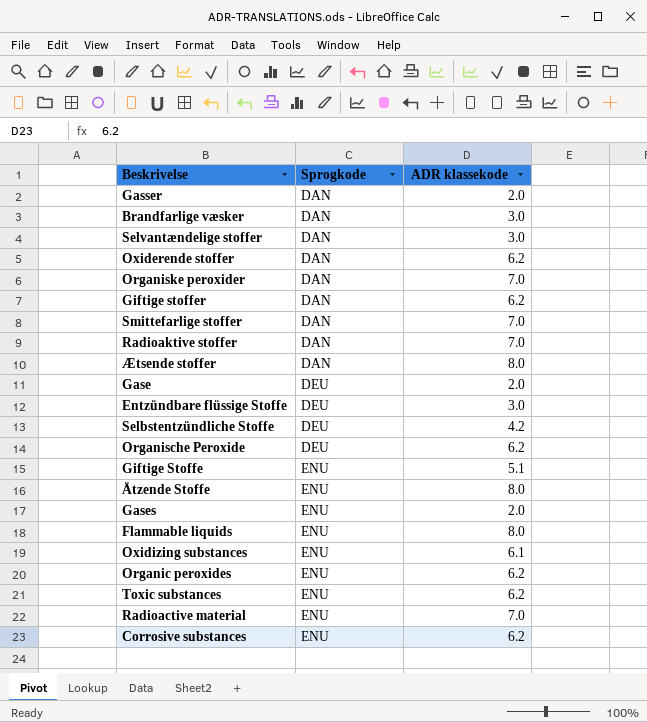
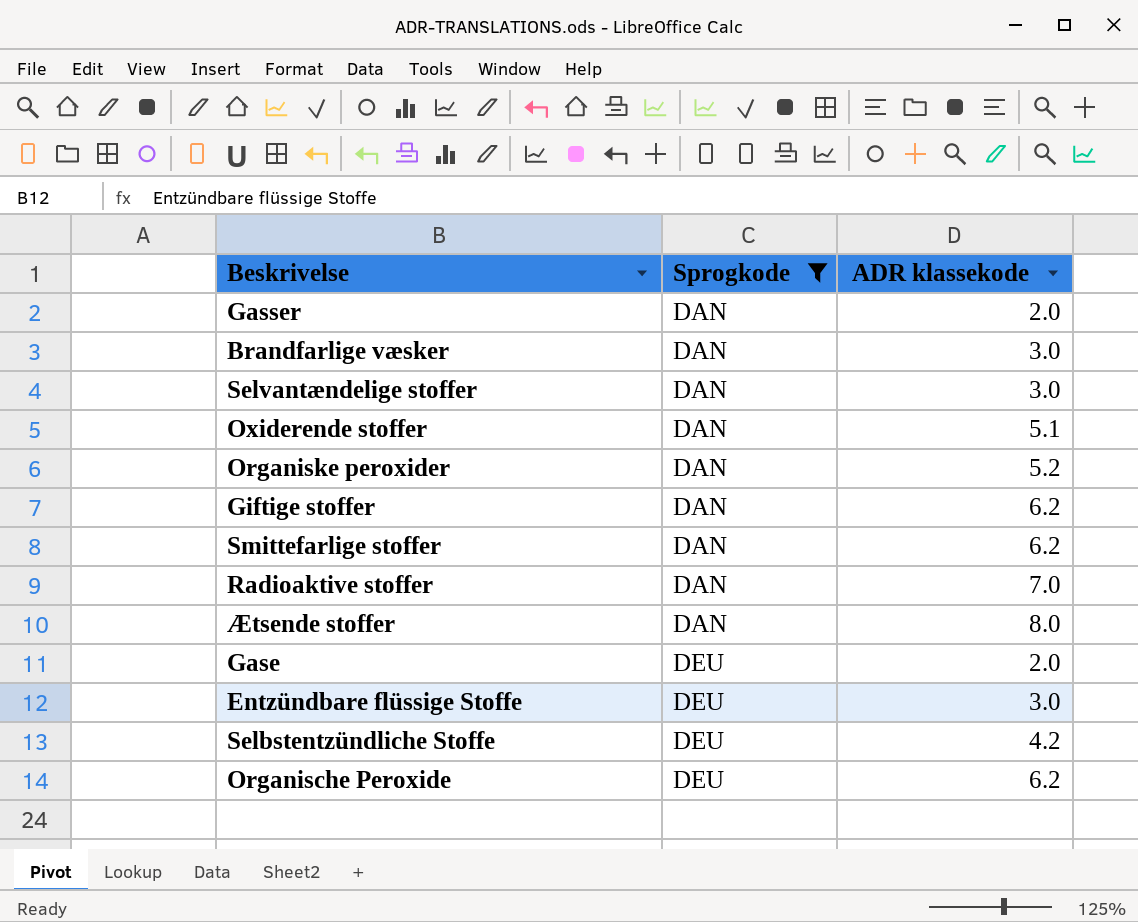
filter: none -> Sprogkode != ENU
Oxiderende stoffer | ADR klassekode: 6.2 -> 5.1
Organiske peroxider | ADR klassekode: 7.0 -> 5.2
Smittefarlige stoffer | ADR klassekode: 7.0 -> 6.2

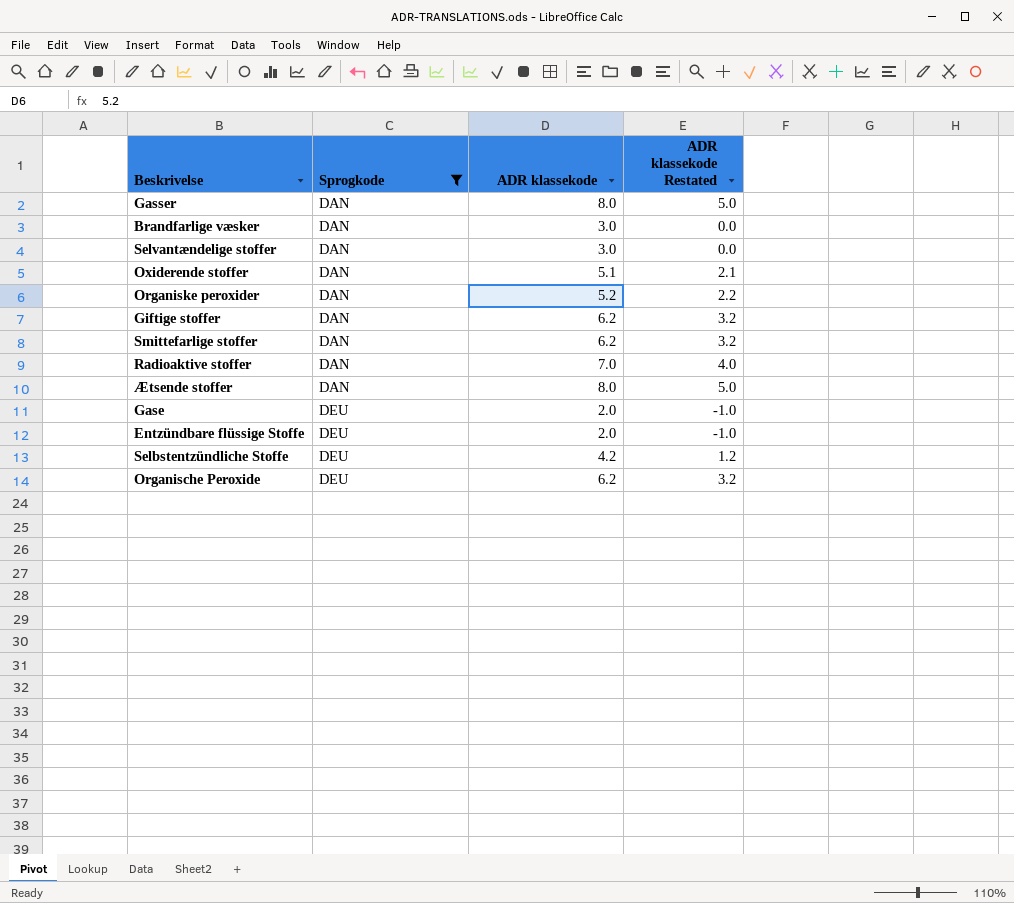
column ADR klassekode Restated | formula: none -> [ADR klassekode] - 3
Gasser | ADR klassekode: 2.0 -> 8.0
Entzündbare flüssige Stoffe | ADR klassekode: 3.0 -> 2.0

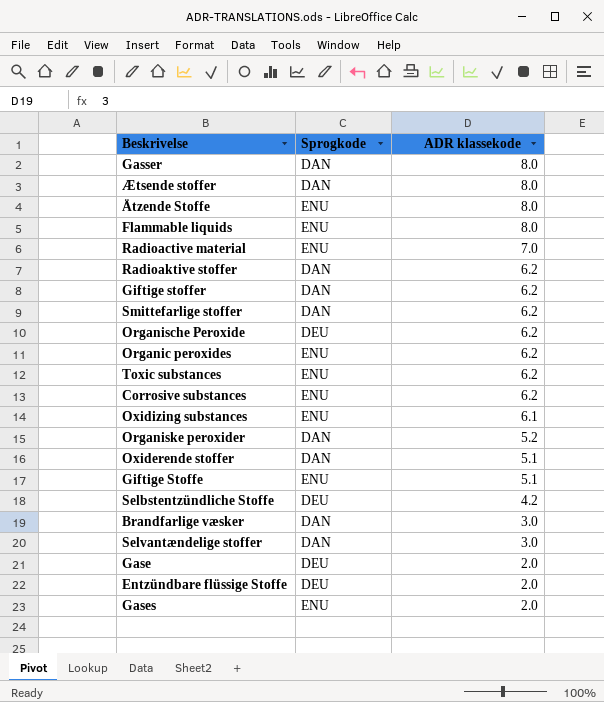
filter: Sprogkode != ENU -> none
row order: Sprogkode ascending -> ADR klassekode descending
column ADR klassekode Restated | formula: [ADR klassekode] - 3 -> none
Radioaktive stoffer | ADR klassekode: 7.0 -> 6.2

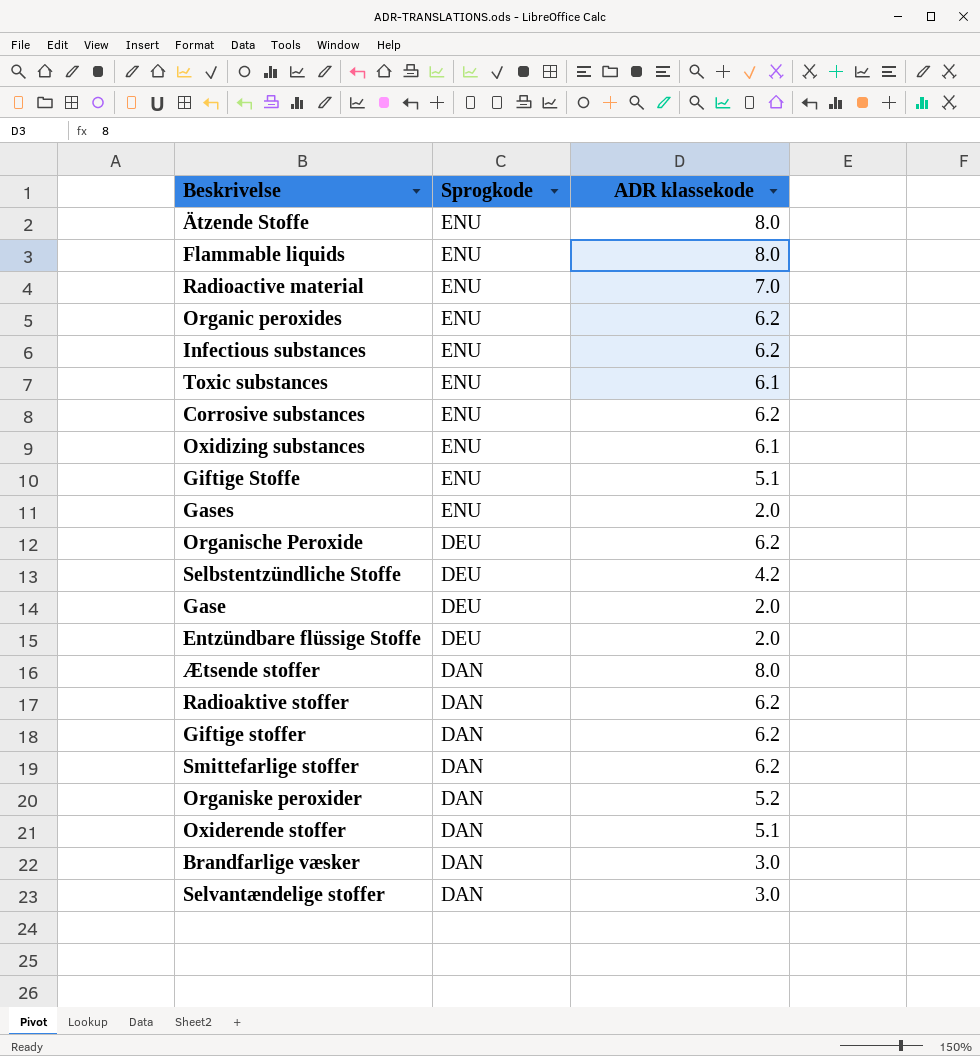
row order: ADR klassekode descending -> Sprogkode descending
row Gasser: DAN | 8.0 -> none
row Infectious substances: none -> ENU | 6.2
Toxic substances | ADR klassekode: 6.2 -> 6.1

